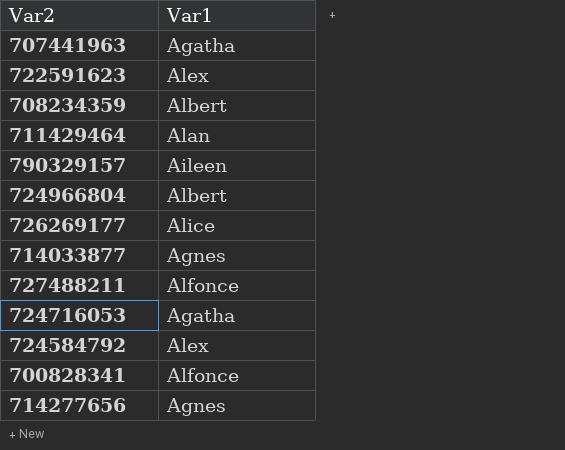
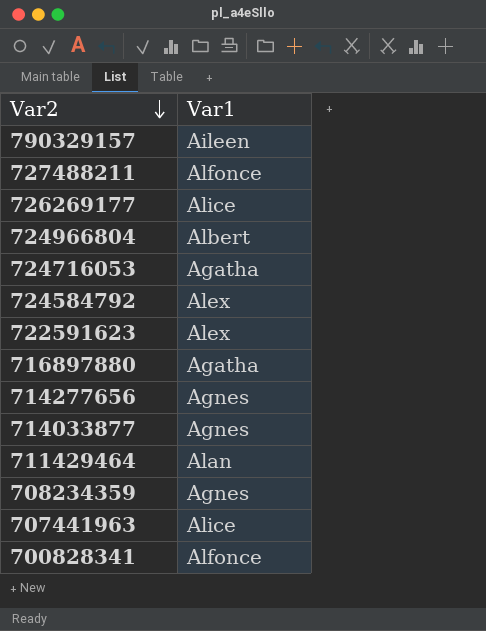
row order: none -> Var2 descending
row 716897880: none -> Agatha
708234359 | Var1: Albert -> Agnes
707441963 | Var1: Agatha -> Alice

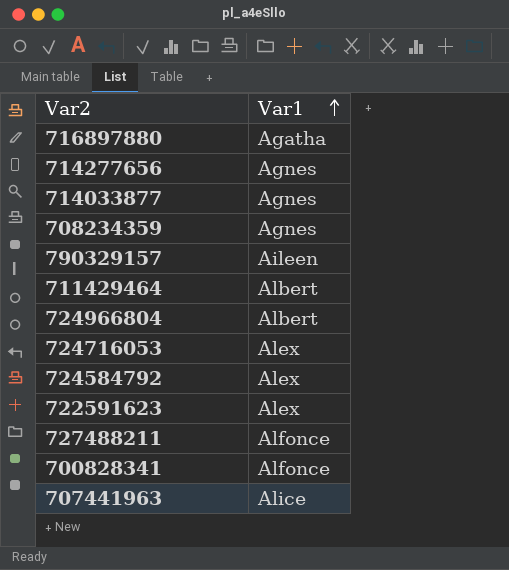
row order: Var2 descending -> Var1 ascending
row 726269177: Alice -> none
711429464 | Var1: Alan -> Albert
724716053 | Var1: Agatha -> Alex

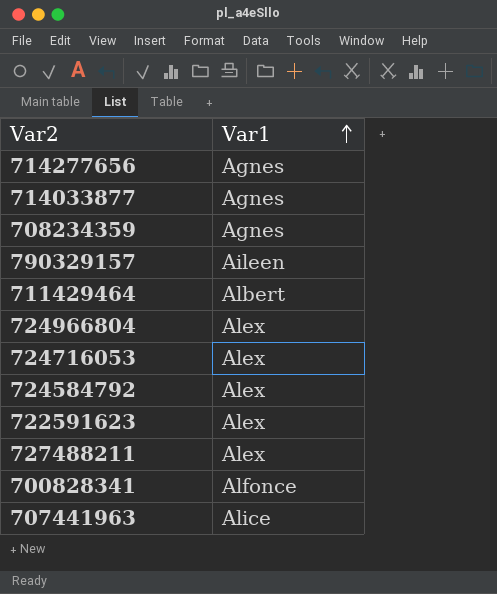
row 716897880: Agatha -> none
724966804 | Var1: Albert -> Alex
727488211 | Var1: Alfonce -> Alex

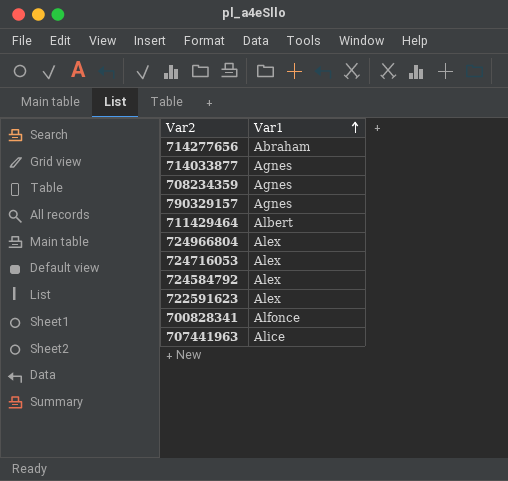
row 727488211: Alex -> none
714277656 | Var1: Agnes -> Abraham
790329157 | Var1: Aileen -> Agnes

